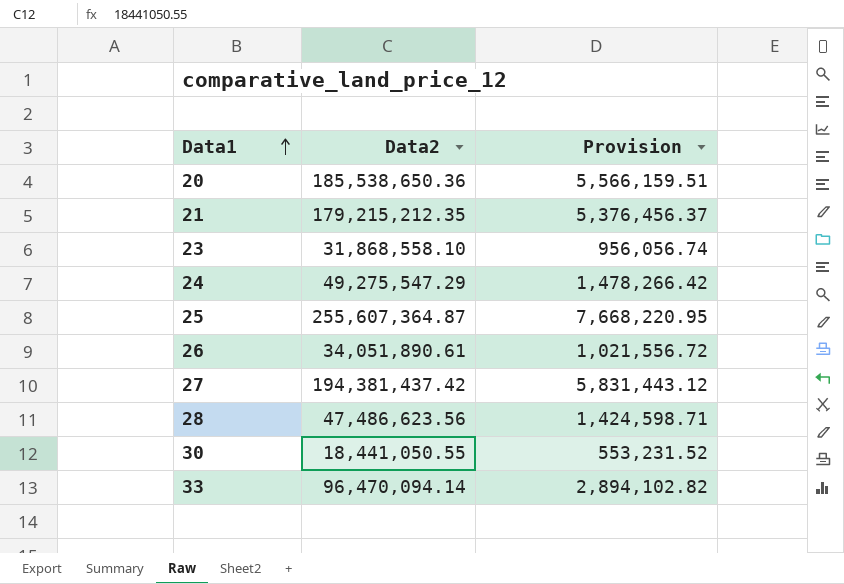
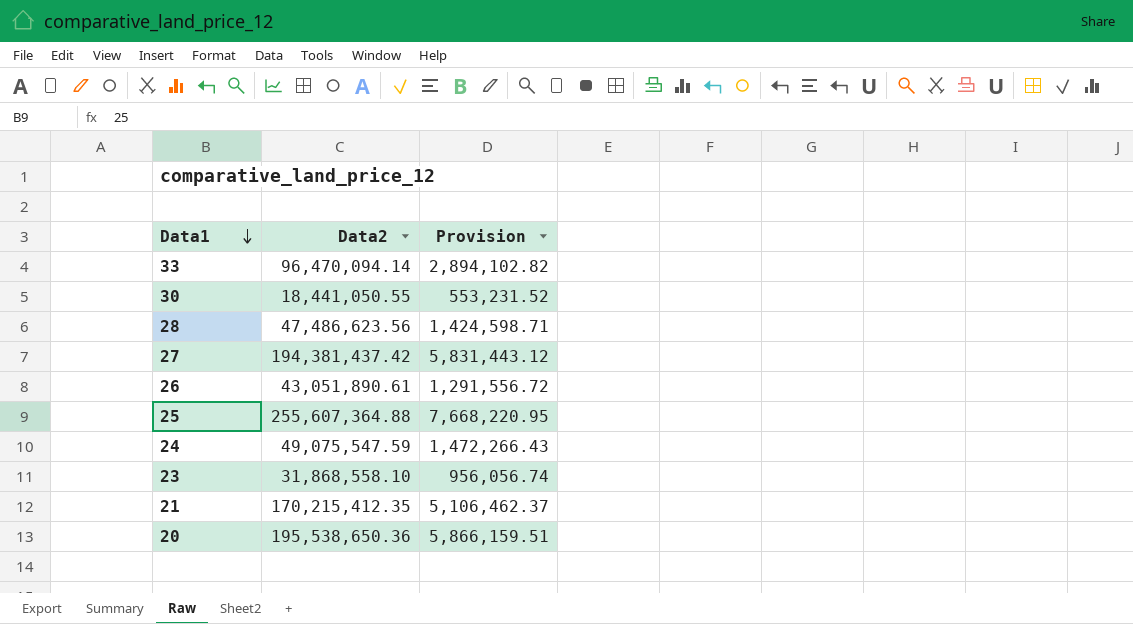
row order: Data1 ascending -> Data1 descending
26 | Data2: 34,051,890.61 -> 43,051,890.61
26 | Provision: 1,021,556.72 -> 1,291,556.72
25 | Data2: 255,607,364.87 -> 255,607,364.88
24 | Data2: 49,275,547.29 -> 49,075,547.59
24 | Provision: 1,478,266.42 -> 1,472,266.43
21 | Data2: 179,215,212.35 -> 170,215,412.35
21 | Provision: 5,376,456.37 -> 5,106,462.37
20 | Data2: 185,538,650.36 -> 195,538,650.36
20 | Provision: 5,566,159.51 -> 5,866,159.51

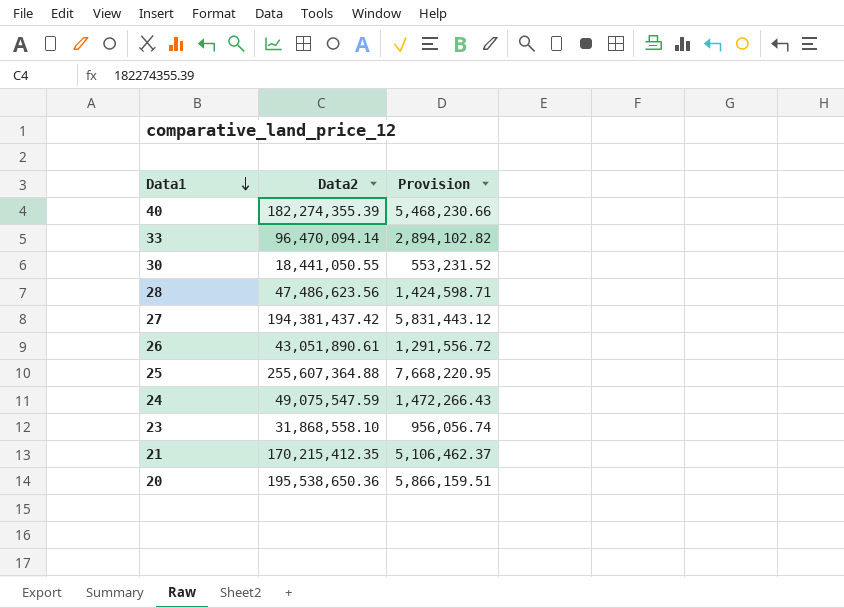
row 40: none -> 182,274,355.39 | 5,468,230.66

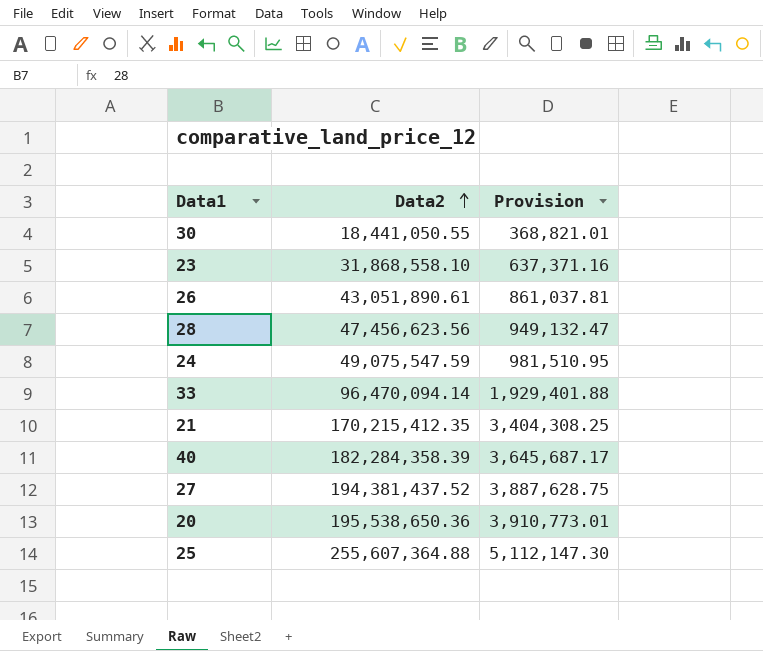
row order: Data1 descending -> Data2 ascending
column Provision | formula: [Data2] * 0.03 -> [Data2] * 0.02
28 | Data2: 47,486,623.56 -> 47,456,623.56
40 | Data2: 182,274,355.39 -> 182,284,358.39
27 | Data2: 194,381,437.42 -> 194,381,437.52

